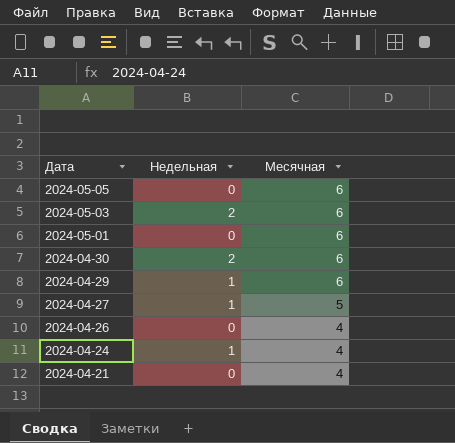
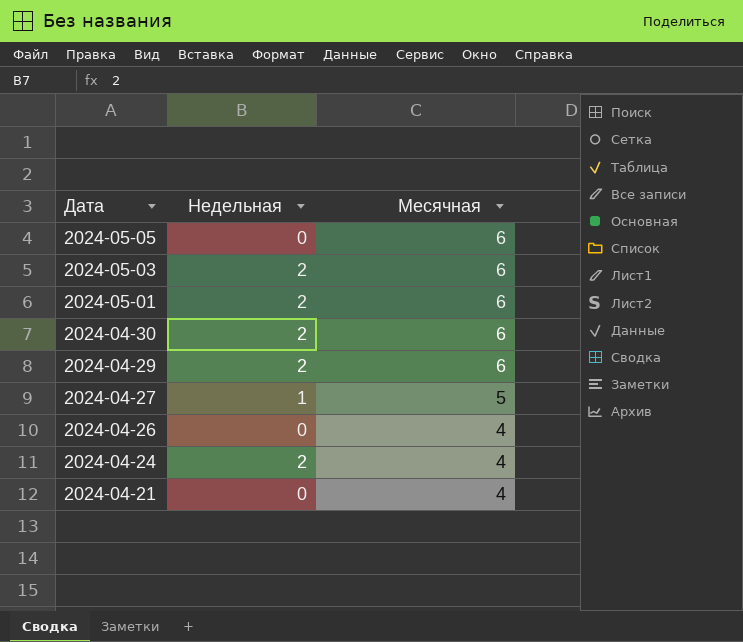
2024-05-01 | Недельная: 0 -> 2
2024-04-29 | Недельная: 1 -> 2
2024-04-24 | Недельная: 1 -> 2

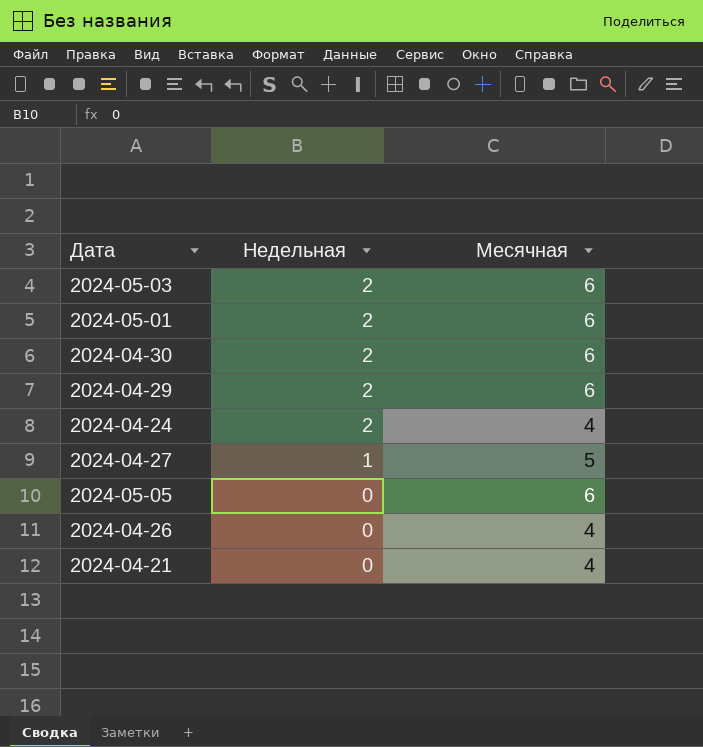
row order: Дата descending -> Недельная descending

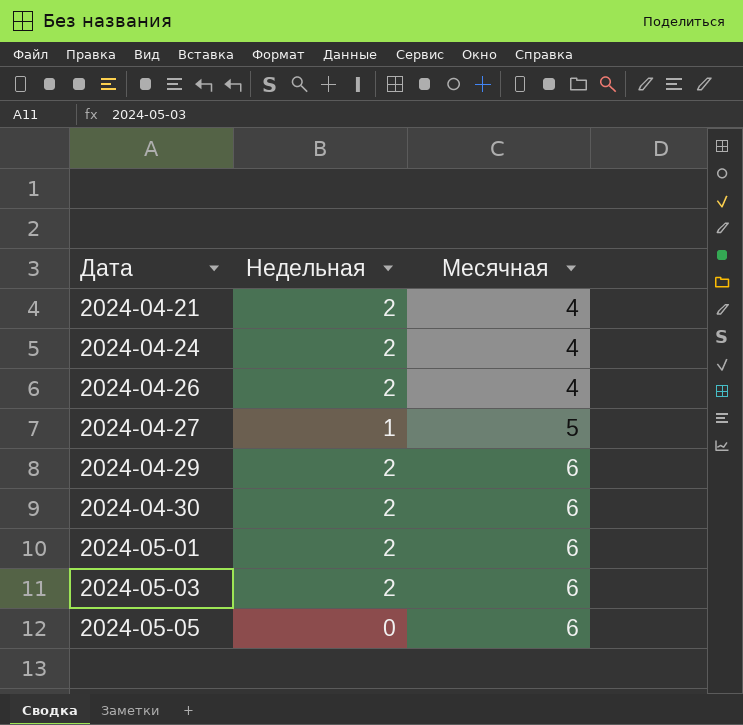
row order: Недельная descending -> Дата ascending
2024-04-21 | Недельная: 0 -> 2
2024-04-26 | Недельная: 0 -> 2

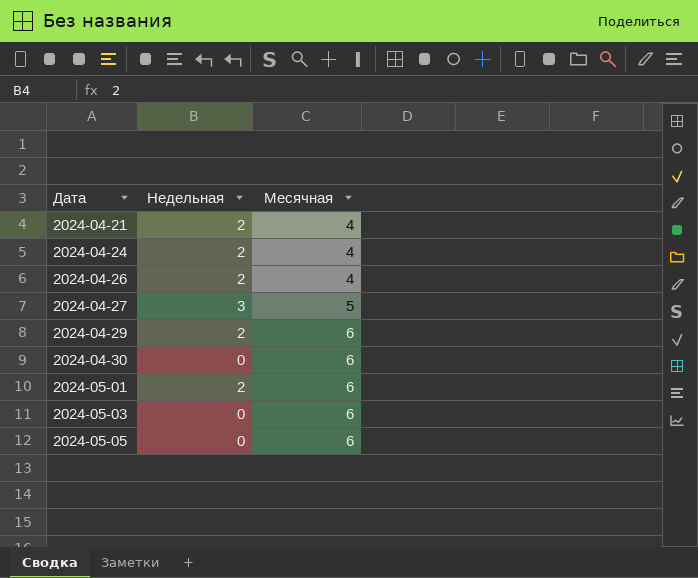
2024-04-27 | Недельная: 1 -> 3
2024-04-30 | Недельная: 2 -> 0
2024-05-03 | Недельная: 2 -> 0

